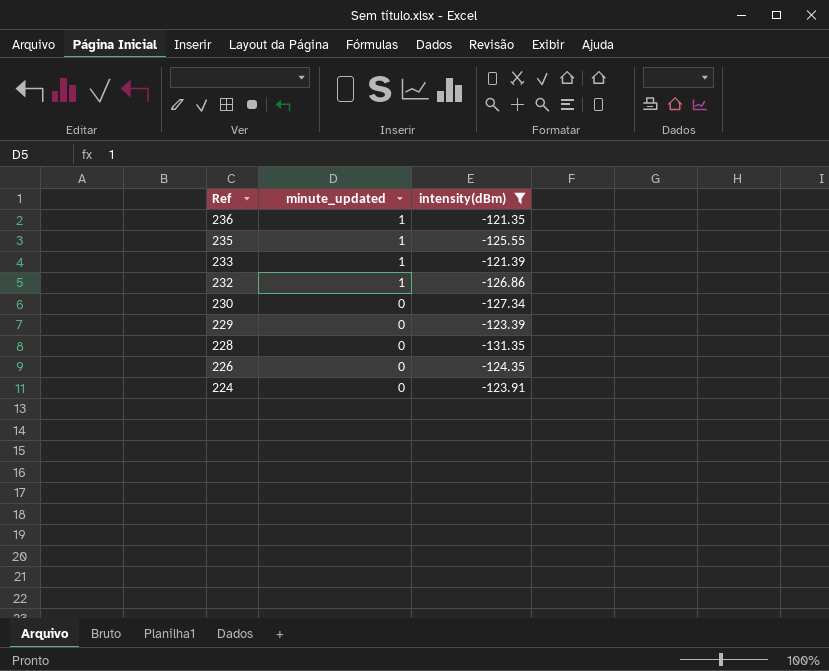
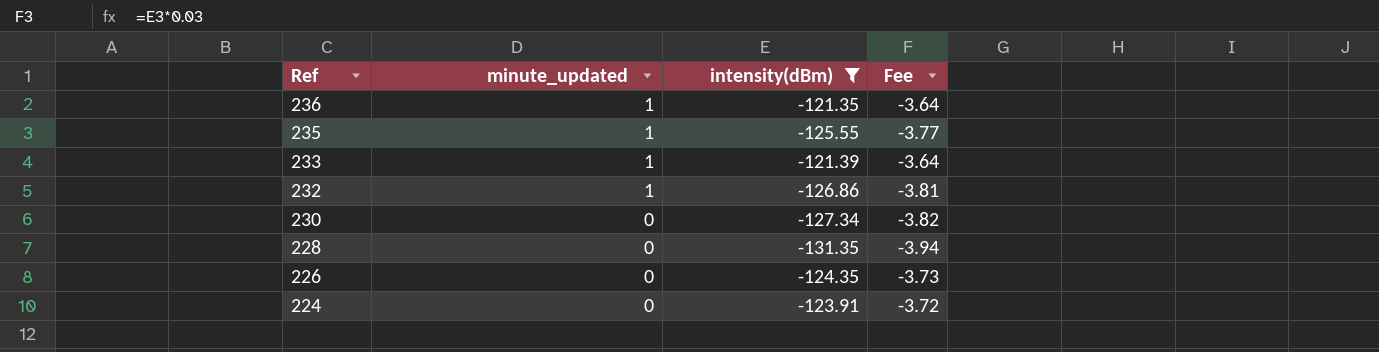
column Fee | formula: none -> [intensity(dBm)] * 0.03
row 229: 0 | -123.39 -> none

